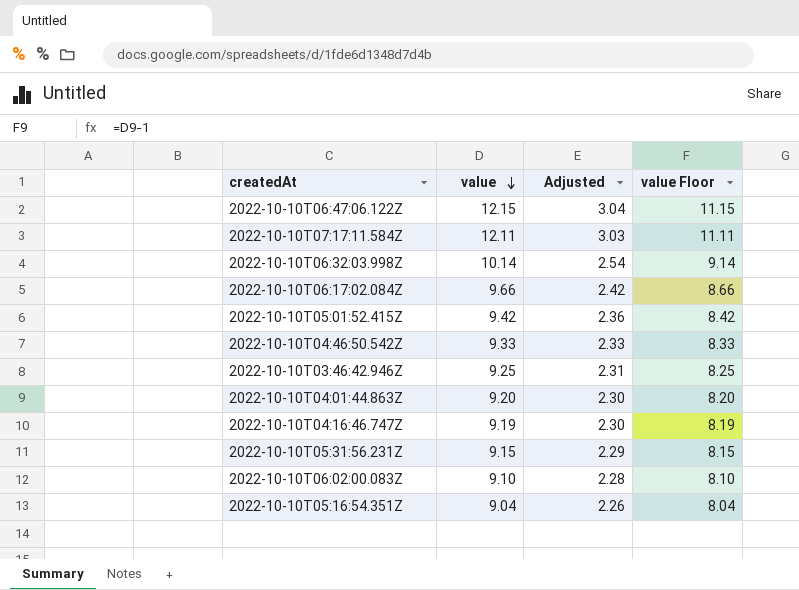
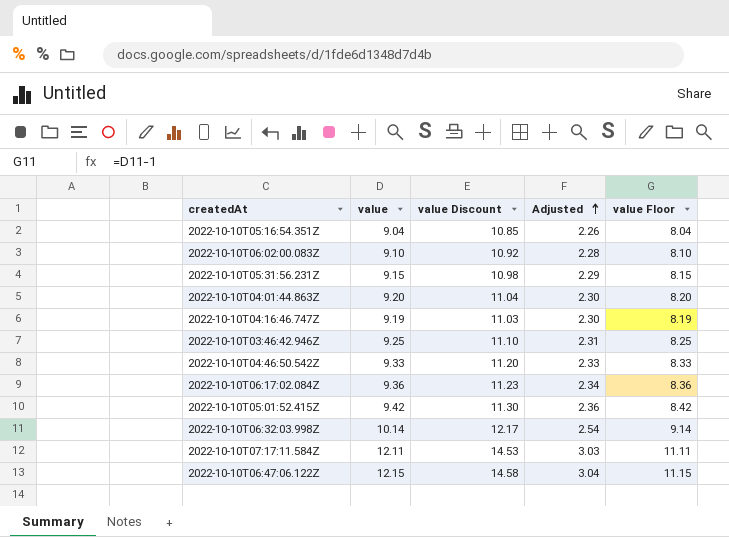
row order: value descending -> Adjusted ascending
column value Discount | formula: none -> [value] * 1.2
2022-10-10T06:17:02.084Z | value: 9.66 -> 9.36
2022-10-10T06:17:02.084Z | Adjusted: 2.42 -> 2.34
2022-10-10T06:17:02.084Z | value Floor: 8.66 -> 8.36

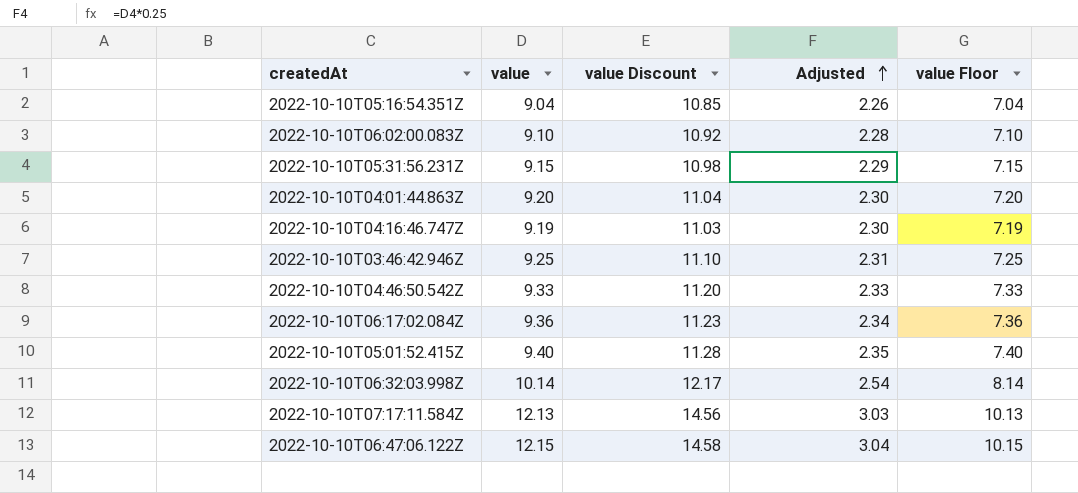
column value Floor | formula: [value] - 1 -> [value] - 2
2022-10-10T05:01:52.415Z | value: 9.42 -> 9.40
2022-10-10T05:01:52.415Z | value Discount: 11.30 -> 11.28
2022-10-10T05:01:52.415Z | Adjusted: 2.36 -> 2.35
2022-10-10T07:17:11.584Z | value: 12.11 -> 12.13
2022-10-10T07:17:11.584Z | value Discount: 14.53 -> 14.56

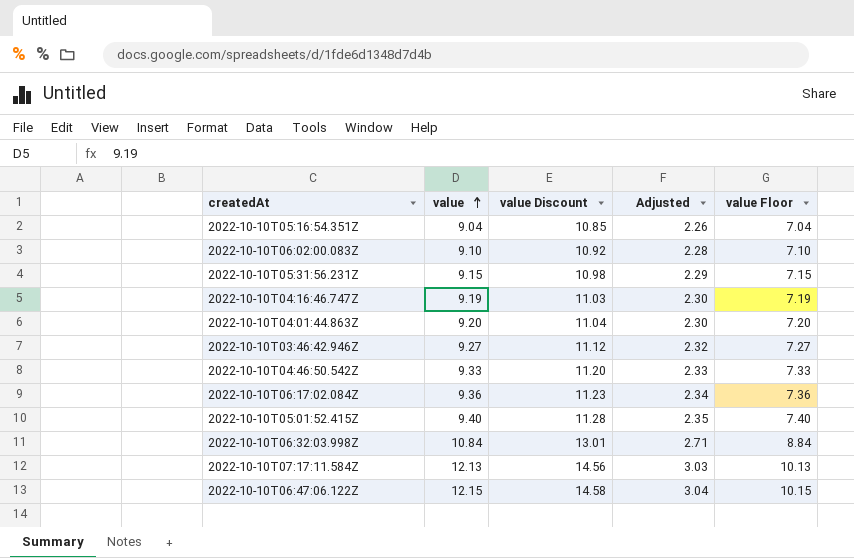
row order: Adjusted ascending -> value ascending
2022-10-10T03:46:42.946Z | value: 9.25 -> 9.27
2022-10-10T03:46:42.946Z | value Discount: 11.10 -> 11.12
2022-10-10T03:46:42.946Z | Adjusted: 2.31 -> 2.32
2022-10-10T03:46:42.946Z | value Floor: 7.25 -> 7.27
2022-10-10T06:32:03.998Z | value: 10.14 -> 10.84
2022-10-10T06:32:03.998Z | value Discount: 12.17 -> 13.01
2022-10-10T06:32:03.998Z | Adjusted: 2.54 -> 2.71
2022-10-10T06:32:03.998Z | value Floor: 8.14 -> 8.84

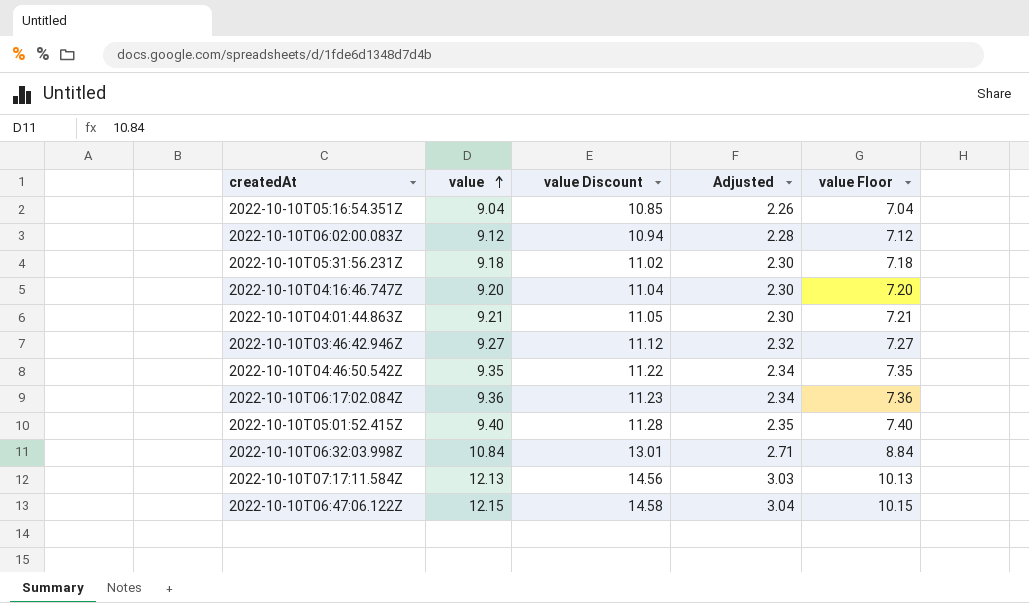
2022-10-10T06:02:00.083Z | value: 9.10 -> 9.12
2022-10-10T06:02:00.083Z | value Discount: 10.92 -> 10.94
2022-10-10T06:02:00.083Z | value Floor: 7.10 -> 7.12
2022-10-10T05:31:56.231Z | value: 9.15 -> 9.18
2022-10-10T05:31:56.231Z | value Discount: 10.98 -> 11.02
2022-10-10T05:31:56.231Z | Adjusted: 2.29 -> 2.30
2022-10-10T05:31:56.231Z | value Floor: 7.15 -> 7.18
2022-10-10T04:16:46.747Z | value: 9.19 -> 9.20
2022-10-10T04:16:46.747Z | value Discount: 11.03 -> 11.04
2022-10-10T04:16:46.747Z | value Floor: 7.19 -> 7.20
2022-10-10T04:01:44.863Z | value: 9.20 -> 9.21
2022-10-10T04:01:44.863Z | value Discount: 11.04 -> 11.05
2022-10-10T04:01:44.863Z | value Floor: 7.20 -> 7.21
2022-10-10T04:46:50.542Z | value: 9.33 -> 9.35
2022-10-10T04:46:50.542Z | value Discount: 11.20 -> 11.22
2022-10-10T04:46:50.542Z | Adjusted: 2.33 -> 2.34
2022-10-10T04:46:50.542Z | value Floor: 7.33 -> 7.35

